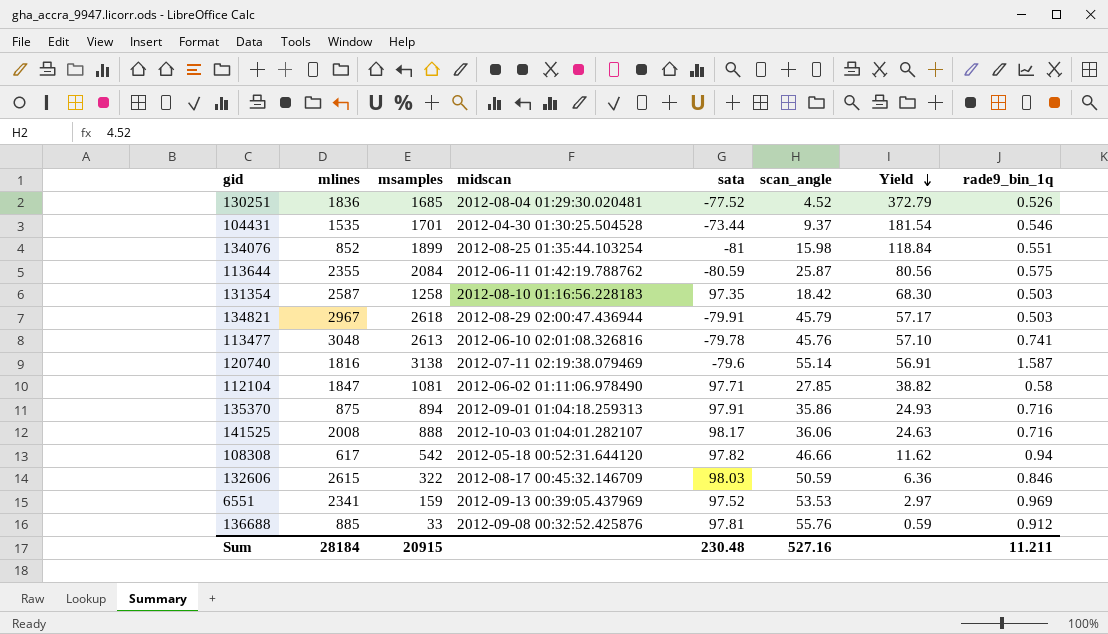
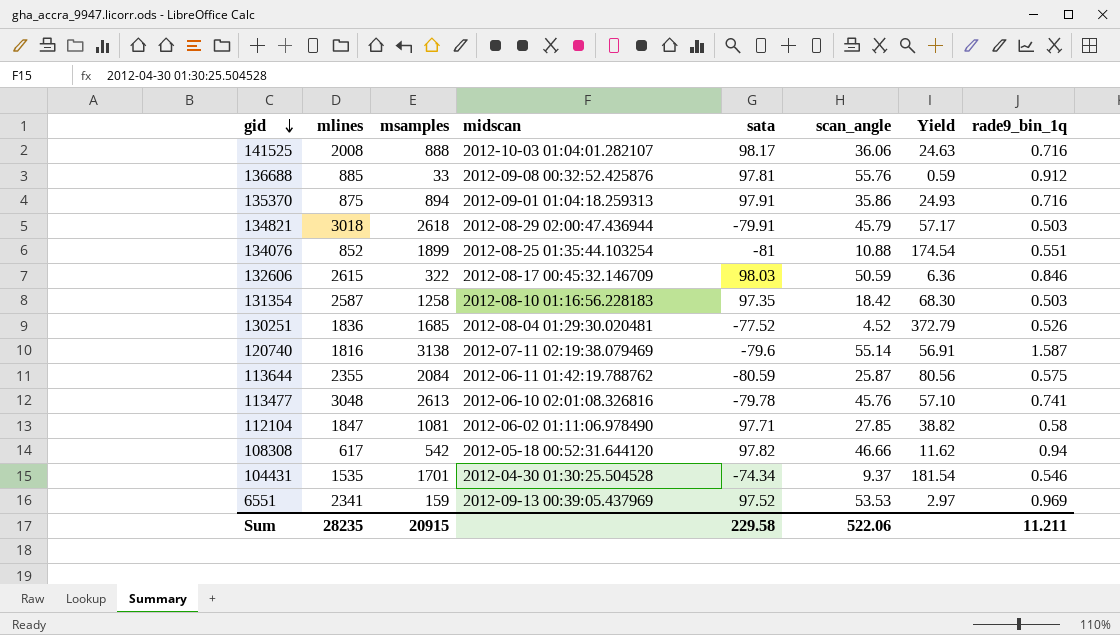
row order: Yield descending -> gid descending
134821 | mlines: 2967 -> 3018
134076 | scan_angle: 15.98 -> 10.88
134076 | Yield: 118.84 -> 174.54
104431 | sata: -73.44 -> -74.34
Sum | mlines: 28184 -> 28235
Sum | sata: 230.48 -> 229.58
Sum | scan_angle: 527.16 -> 522.06

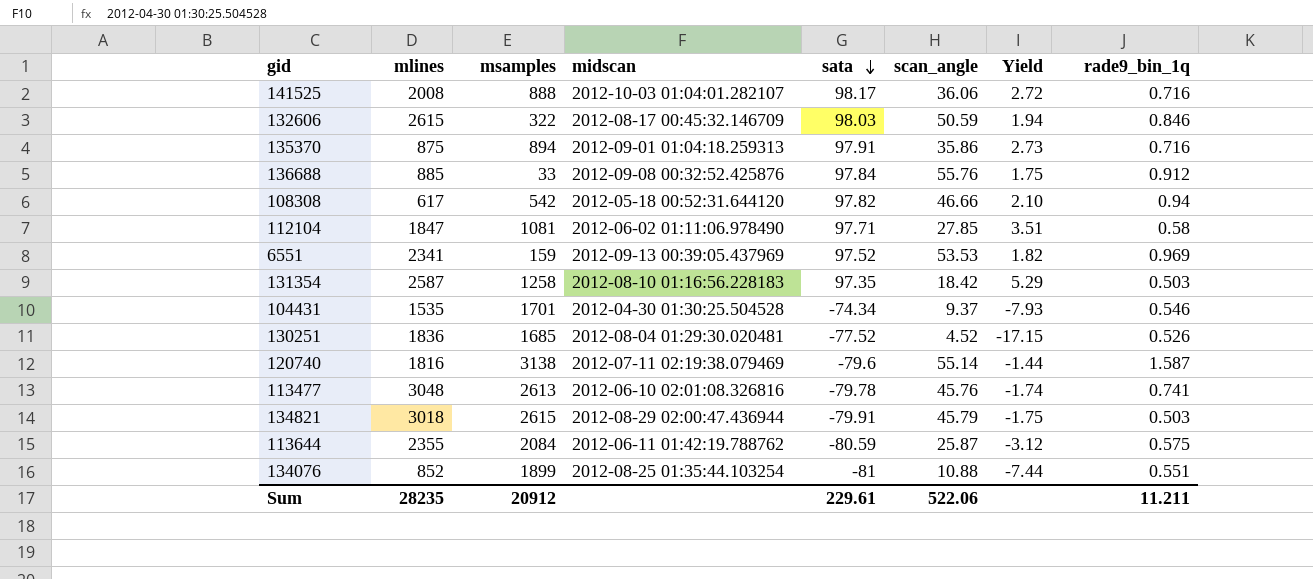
row order: gid descending -> sata descending
column Yield | formula: [msamples] / [scan_angle] -> [sata] / [scan_angle]
136688 | sata: 97.81 -> 97.84
134821 | msamples: 2618 -> 2615
Sum | msamples: 20915 -> 20912
Sum | sata: 229.58 -> 229.61

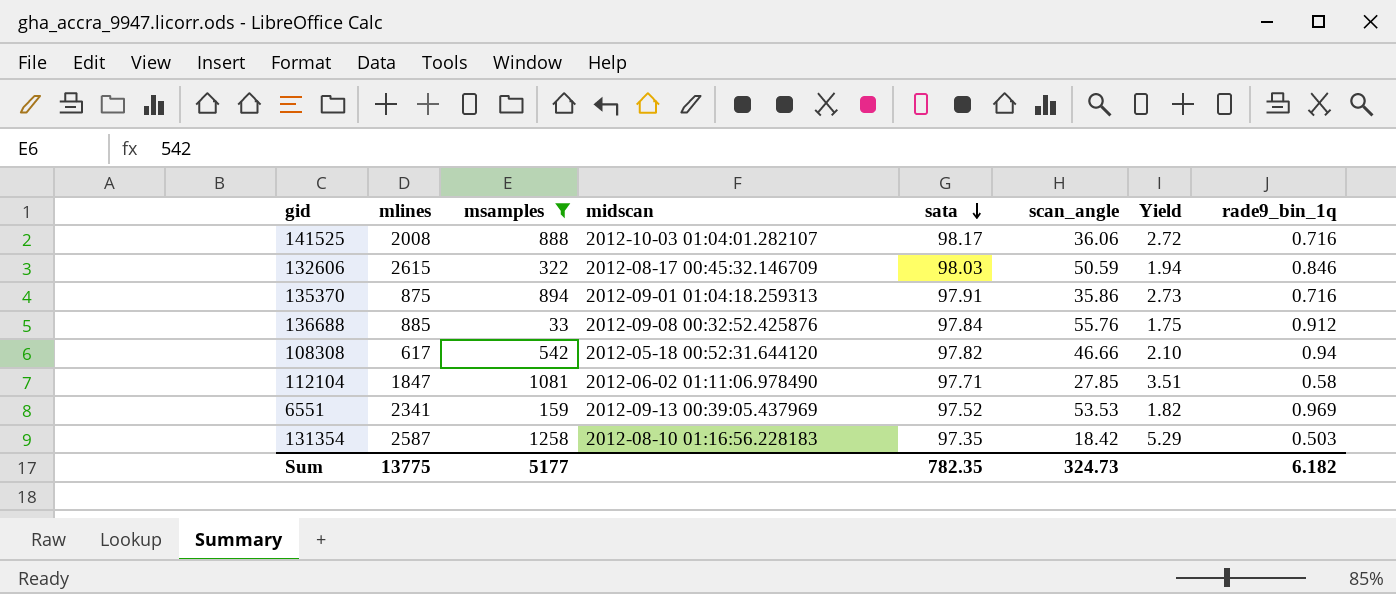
filter: none -> msamples <= 1258
Sum | mlines: 28235 -> 13775
Sum | msamples: 20912 -> 5177
Sum | sata: 229.61 -> 782.35
Sum | scan_angle: 522.06 -> 324.73
Sum | rade9_bin_1q: 11.211 -> 6.182

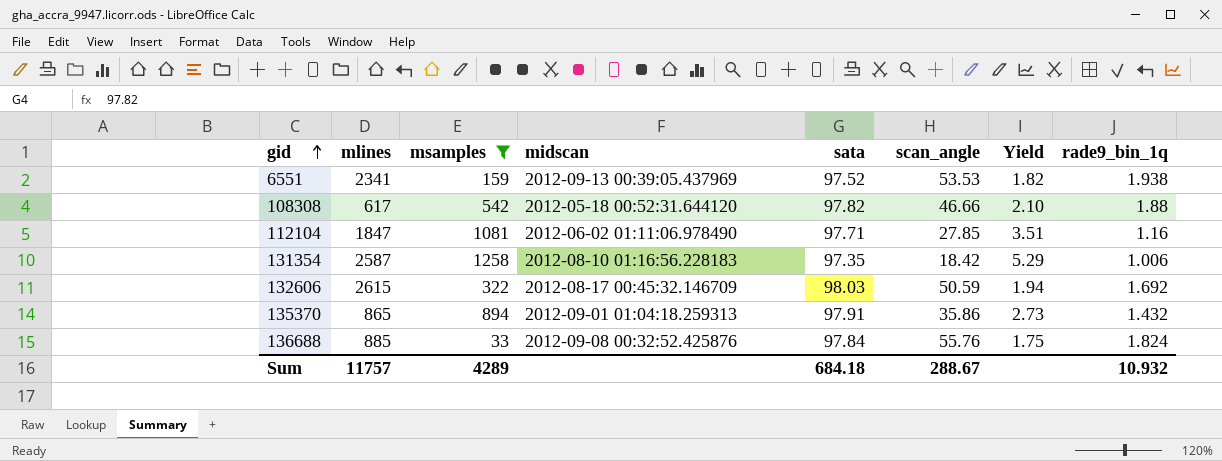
row order: sata descending -> gid ascending
row 141525: 2008 | 888 | 2012-10-03 01:04:01.282107 | 98.17 | 36.06 | 2.72 | 0.716 -> none
6551 | rade9_bin_1q: 0.969 -> 1.938
108308 | rade9_bin_1q: 0.94 -> 1.88
112104 | rade9_bin_1q: 0.58 -> 1.16
131354 | rade9_bin_1q: 0.503 -> 1.006
132606 | rade9_bin_1q: 0.846 -> 1.692
135370 | mlines: 875 -> 865
135370 | rade9_bin_1q: 0.716 -> 1.432
136688 | rade9_bin_1q: 0.912 -> 1.824
Sum | mlines: 13775 -> 11757
Sum | msamples: 5177 -> 4289
Sum | sata: 782.35 -> 684.18
Sum | scan_angle: 324.73 -> 288.67
Sum | rade9_bin_1q: 6.182 -> 10.932

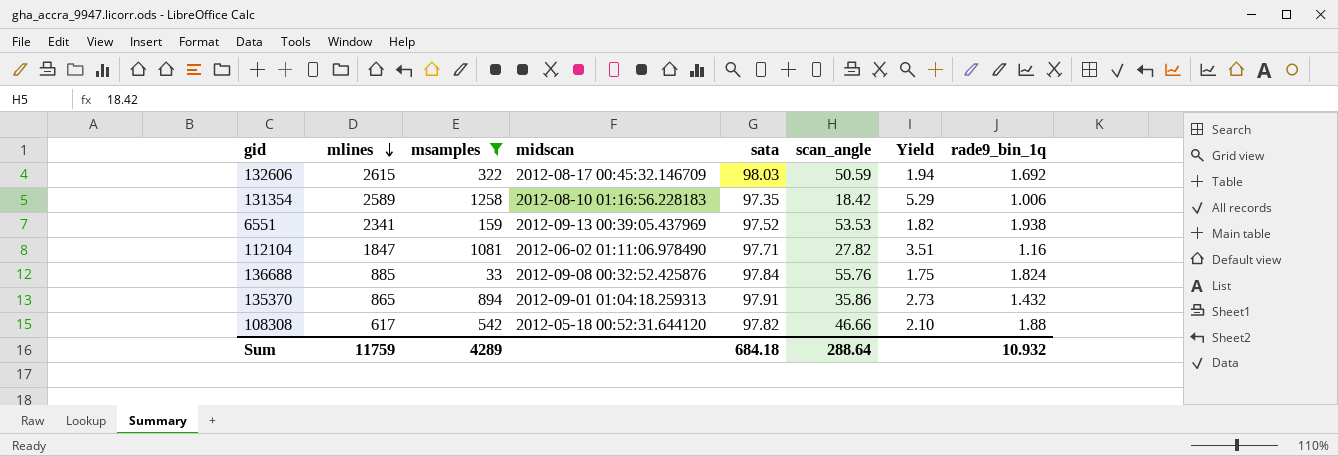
row order: gid ascending -> mlines descending
131354 | mlines: 2587 -> 2589
112104 | scan_angle: 27.85 -> 27.82
Sum | mlines: 11757 -> 11759
Sum | scan_angle: 288.67 -> 288.64

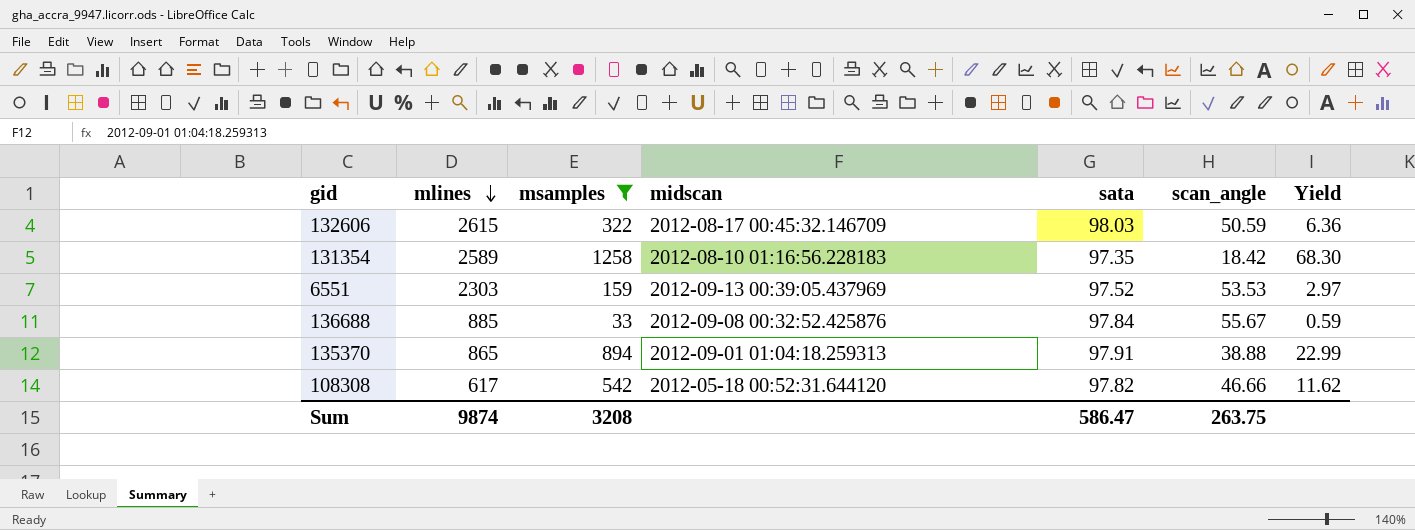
column rade9_bin_1q | position: 8 -> none
column Yield | formula: [sata] / [scan_angle] -> [msamples] / [scan_angle]
row 112104: 1847 | 1081 | 2012-06-02 01:11:06.978490 | 97.71 | 27.82 | 3.51 | 1.16 -> none
6551 | mlines: 2341 -> 2303
136688 | scan_angle: 55.76 -> 55.67
135370 | scan_angle: 35.86 -> 38.88
Sum | mlines: 11759 -> 9874
Sum | msamples: 4289 -> 3208
Sum | sata: 684.18 -> 586.47
Sum | scan_angle: 288.64 -> 263.75

